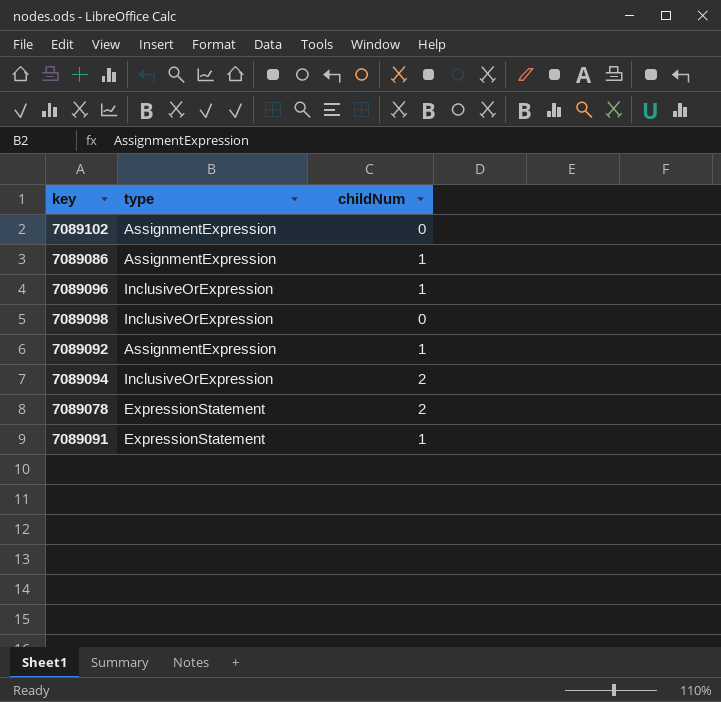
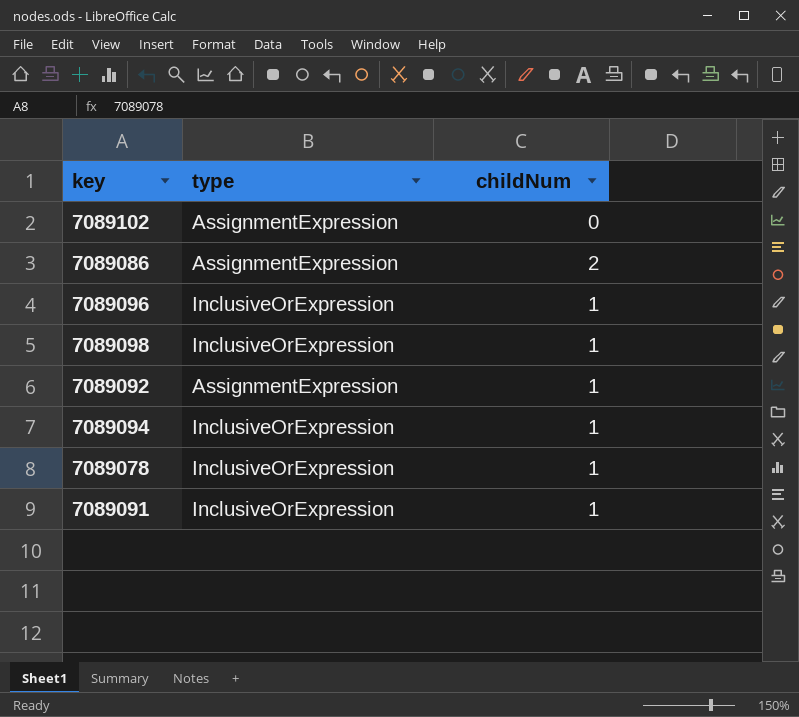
7089086 | childNum: 1 -> 2
7089098 | childNum: 0 -> 1
7089094 | childNum: 2 -> 1
7089078 | type: ExpressionStatement -> InclusiveOrExpression
7089078 | childNum: 2 -> 1
7089091 | type: ExpressionStatement -> InclusiveOrExpression

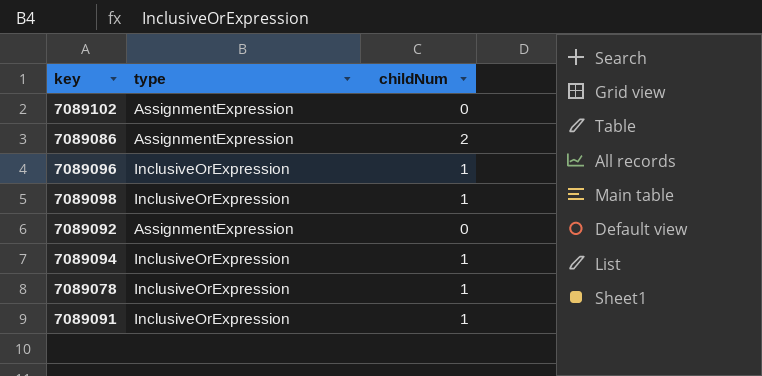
7089092 | childNum: 1 -> 0

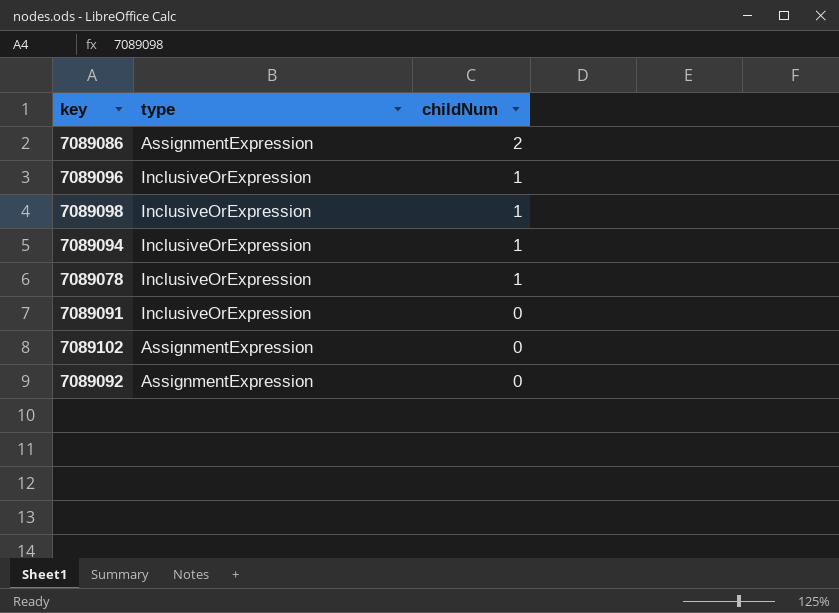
row order: none -> childNum descending
7089091 | childNum: 1 -> 0

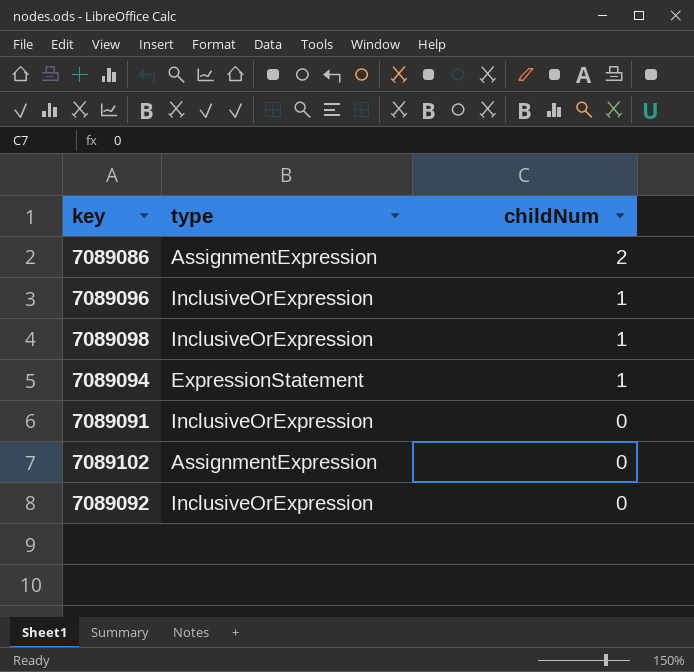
row 7089078: InclusiveOrExpression | 1 -> none
7089094 | type: InclusiveOrExpression -> ExpressionStatement
7089092 | type: AssignmentExpression -> InclusiveOrExpression

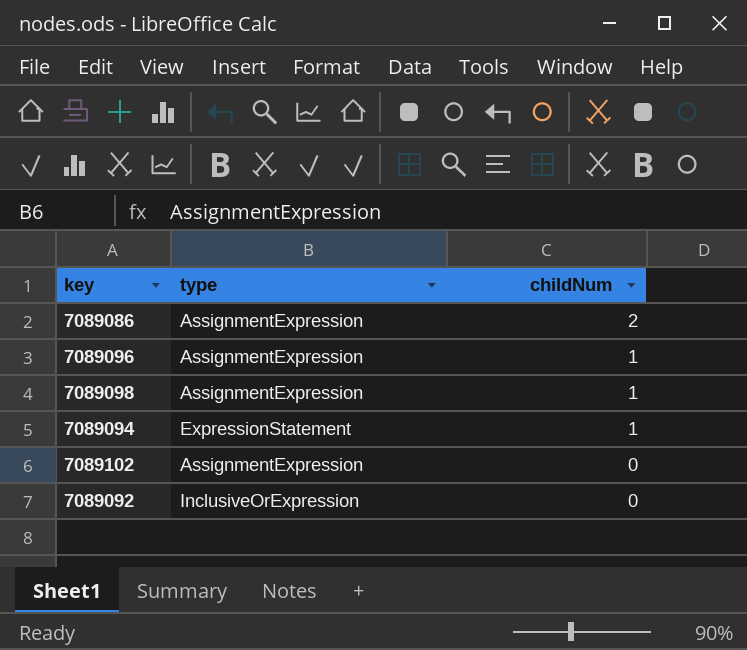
row 7089091: InclusiveOrExpression | 0 -> none
7089096 | type: InclusiveOrExpression -> AssignmentExpression
7089098 | type: InclusiveOrExpression -> AssignmentExpression

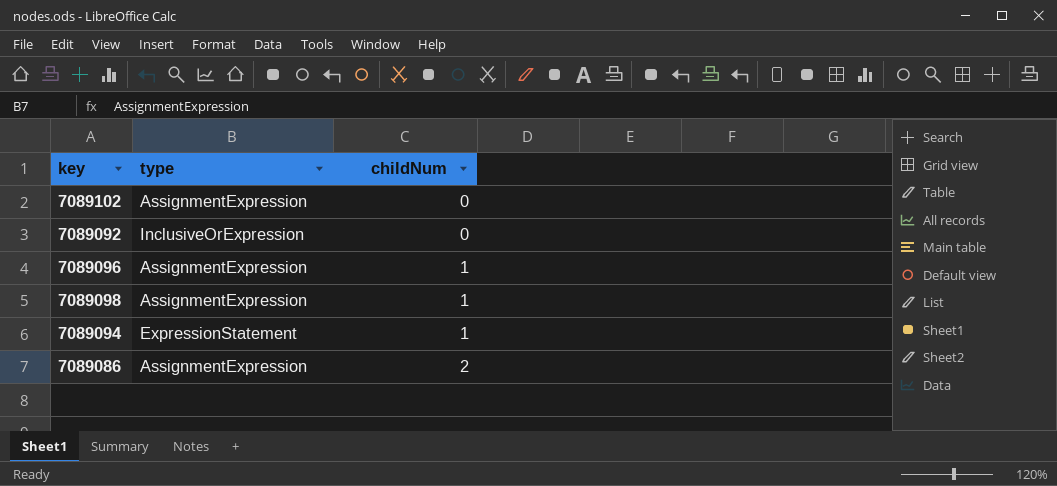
row order: childNum descending -> childNum ascending

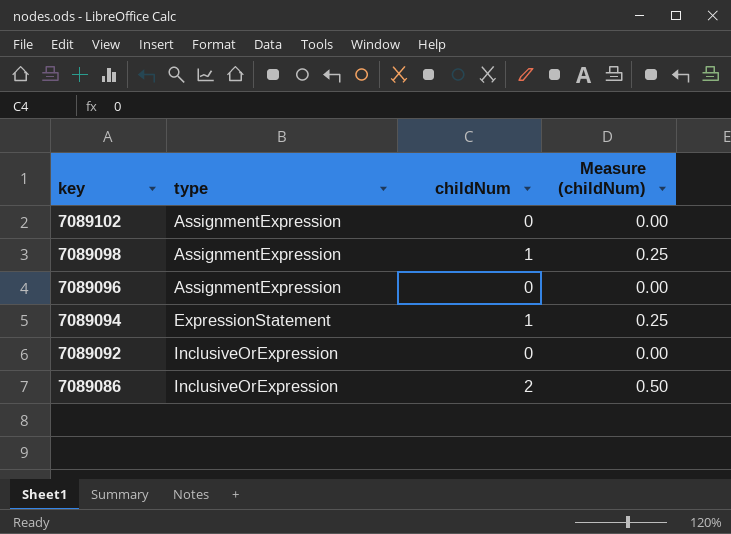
row order: childNum ascending -> key descending
column Measure (childNum) | formula: none -> [childNum] * 0.25
7089096 | childNum: 1 -> 0
7089086 | type: AssignmentExpression -> InclusiveOrExpression

